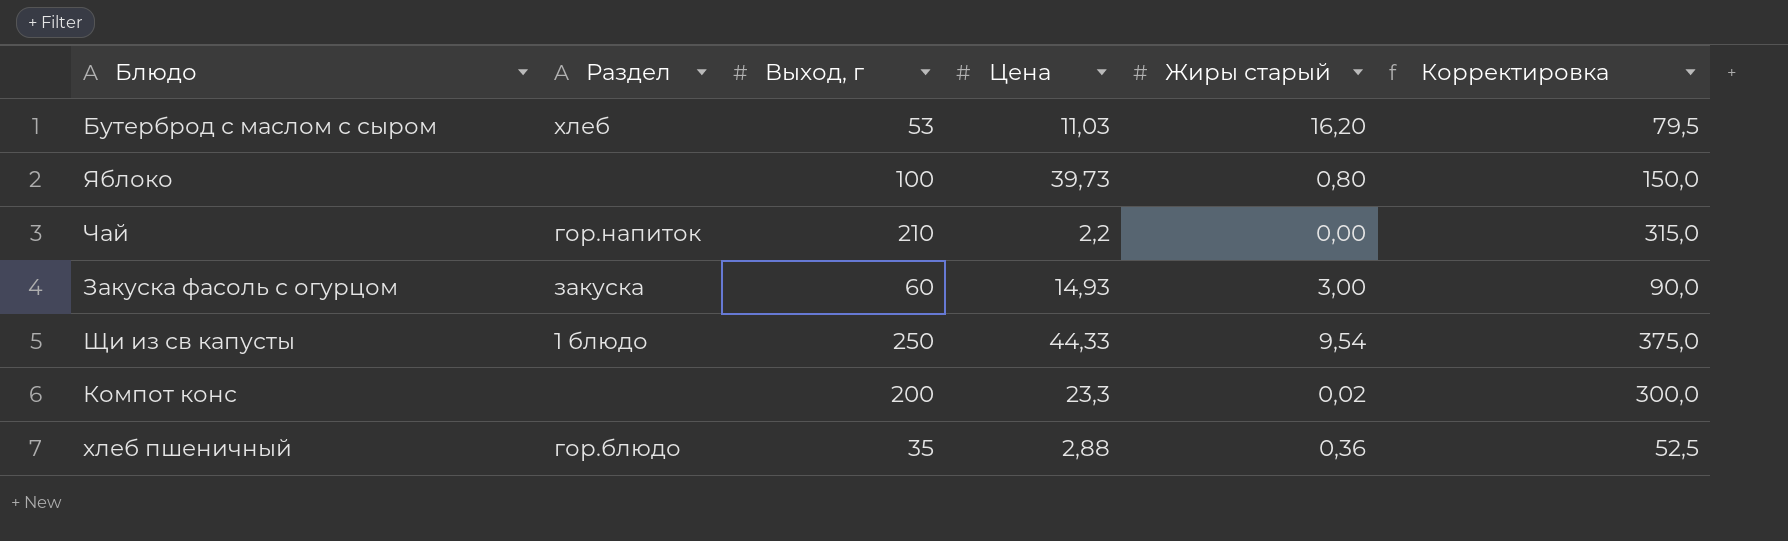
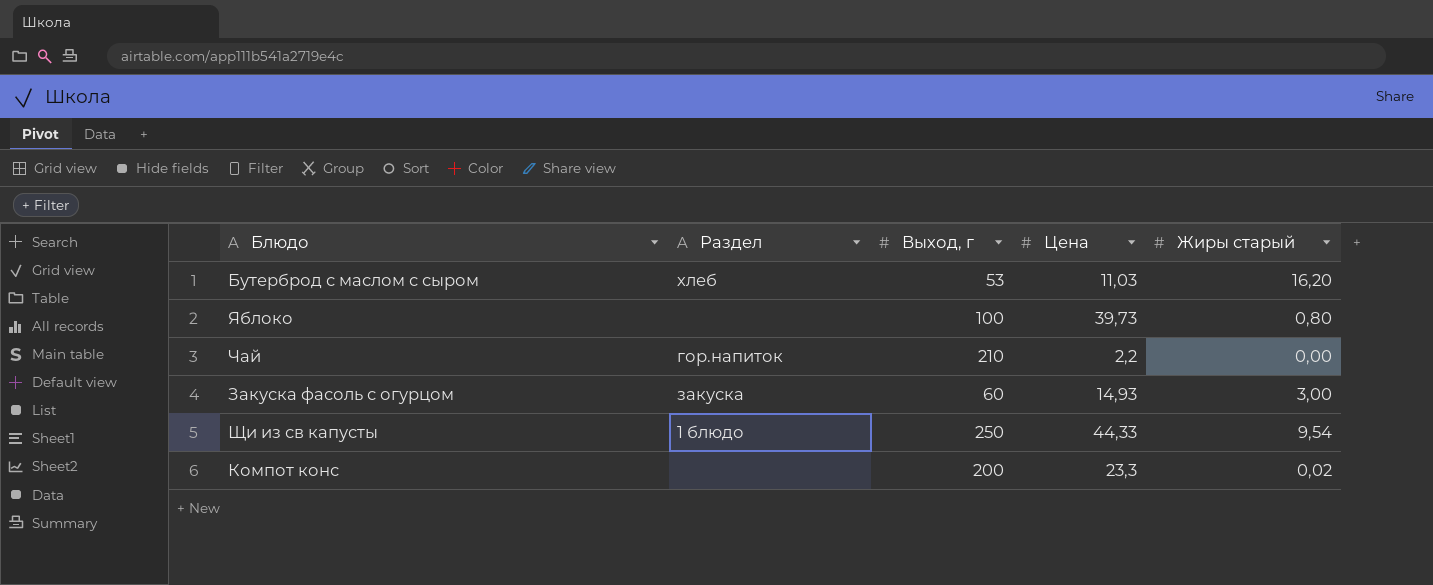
column Корректировка | formula: [Выход, г] * 1,5 -> none
row хлеб пшеничный: гор.блюдо | 35 | 2,88 | 0,36 | 52,5 -> none

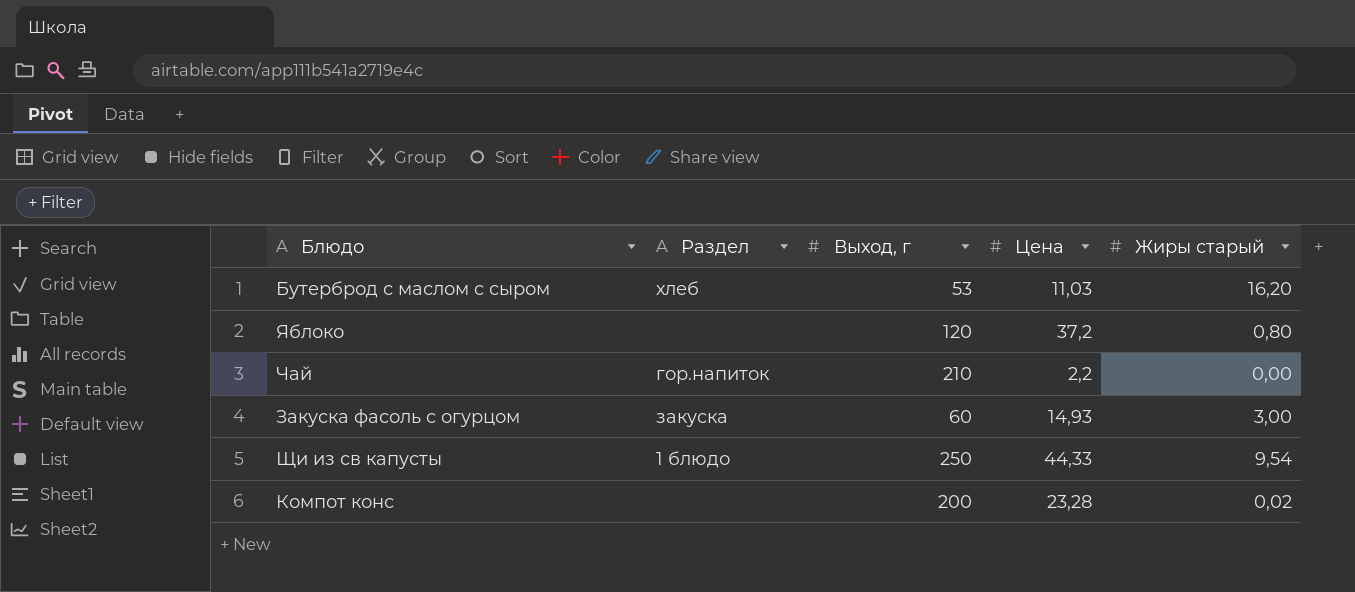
Яблоко | Выход, г: 100 -> 120
Яблоко | Цена: 39,73 -> 37,2
Компот конс | Цена: 23,3 -> 23,28

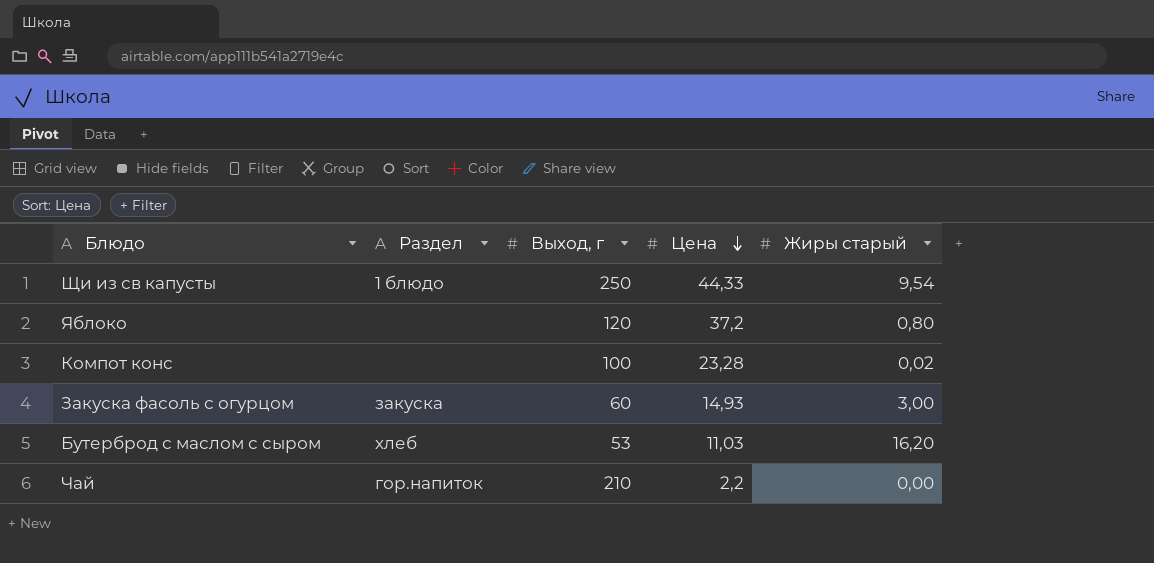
row order: none -> Цена descending
Компот конс | Выход, г: 200 -> 100

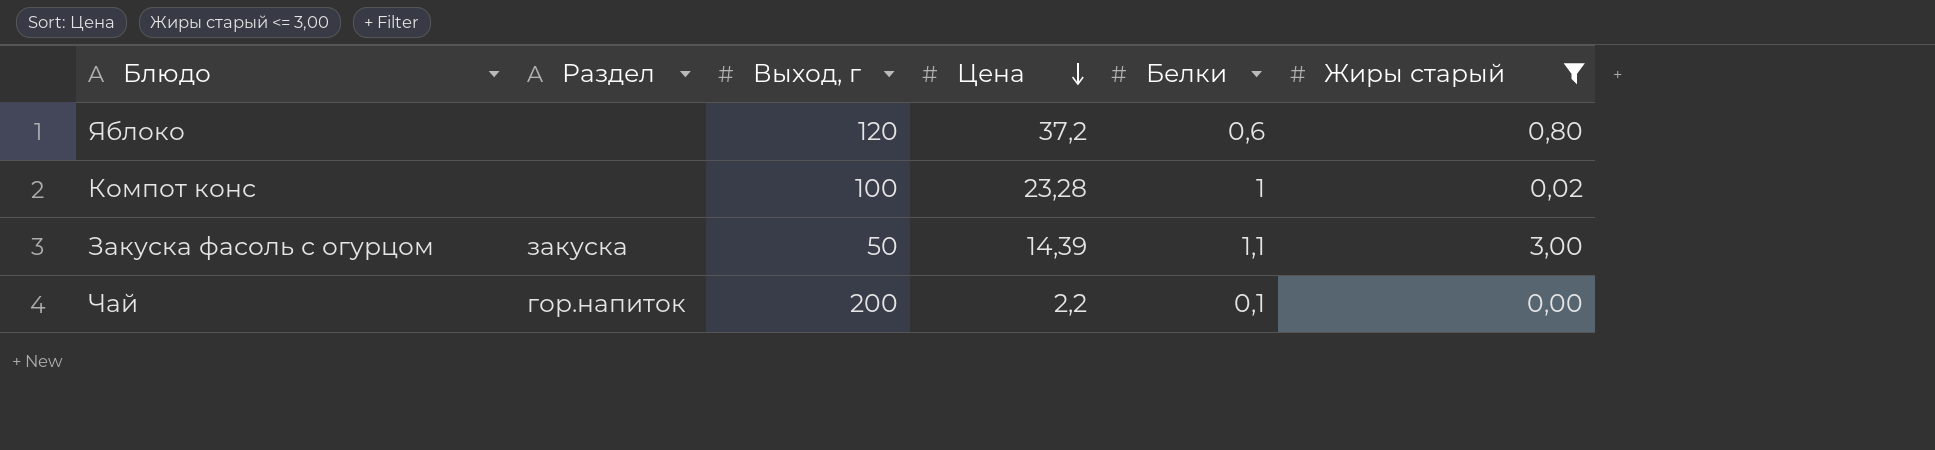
filter: none -> Жиры старый <= 3,00
column Белки | position: none -> 5
Закуска фасоль с огурцом | Выход, г: 60 -> 50
Закуска фасоль с огурцом | Цена: 14,93 -> 14,39
Чай | Выход, г: 210 -> 200

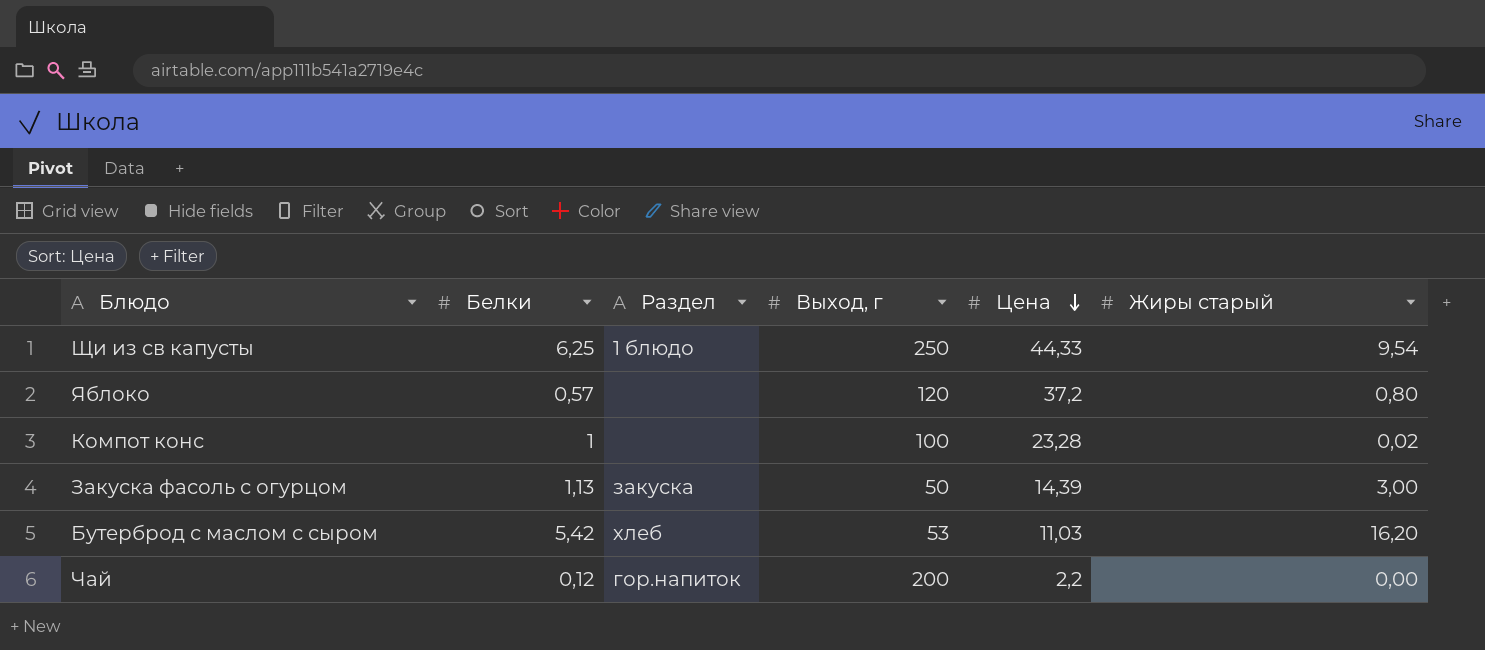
filter: Жиры старый <= 3,00 -> none
column Белки | position: 5 -> 2
Яблоко | Белки: 0,6 -> 0,57
Закуска фасоль с огурцом | Белки: 1,1 -> 1,13
Чай | Белки: 0,1 -> 0,12

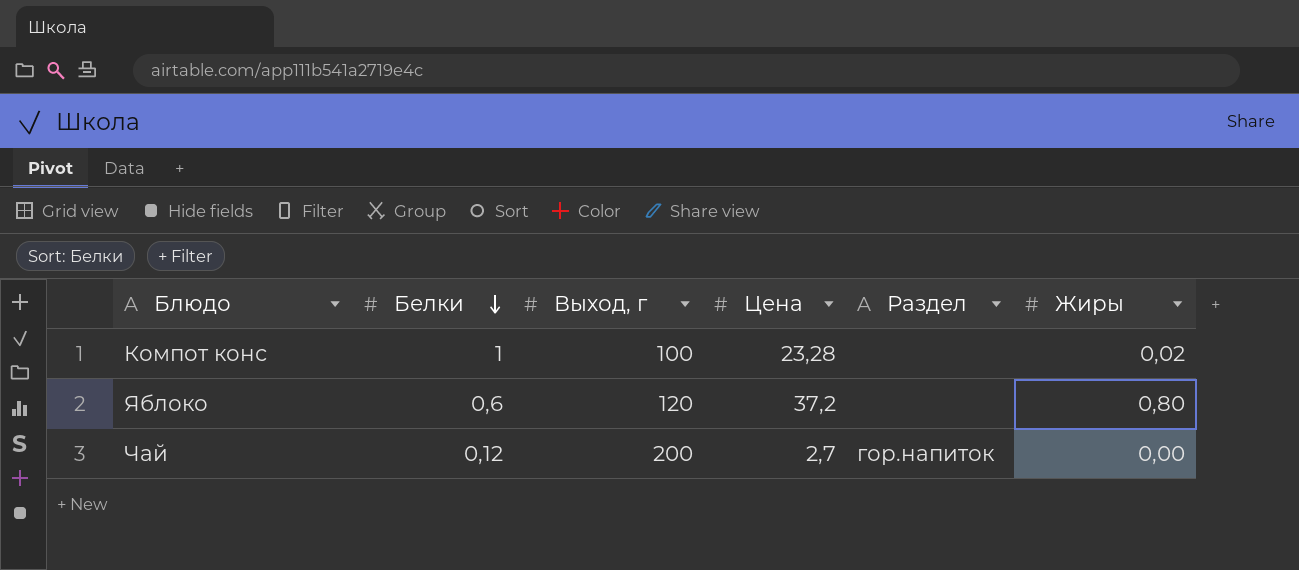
row order: Цена descending -> Белки descending
column Раздел | position: 3 -> 5
column name: Жиры старый -> Жиры
row Щи из св капусты: 6,25 | 1 блюдо | 250 | 44,33 | 9,54 -> none
row Закуска фасоль с огурцом: 1,13 | закуска | 50 | 14,39 | 3,00 -> none
row Бутерброд с маслом с сыром: 5,42 | хлеб | 53 | 11,03 | 16,20 -> none
Яблоко | Белки: 0,57 -> 0,6
Чай | Цена: 2,2 -> 2,7

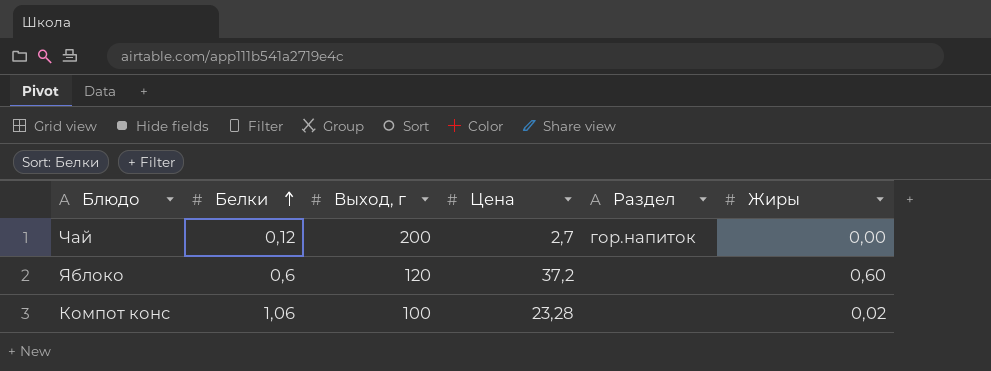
row order: Белки descending -> Белки ascending
Яблоко | Жиры: 0,80 -> 0,60
Компот конс | Белки: 1 -> 1,06

